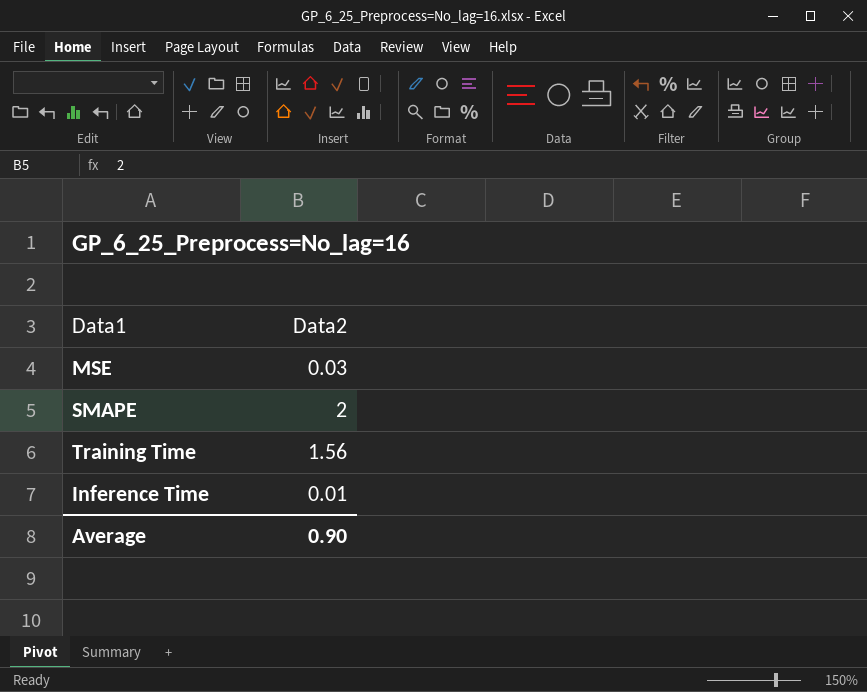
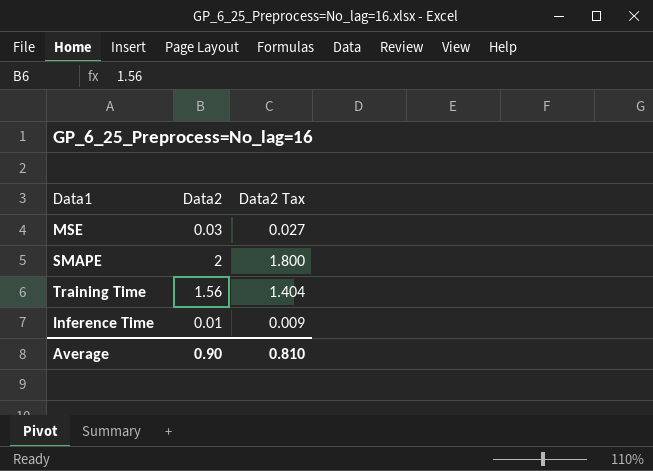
column Data2 Tax | formula: none -> [Data2] * 0.9

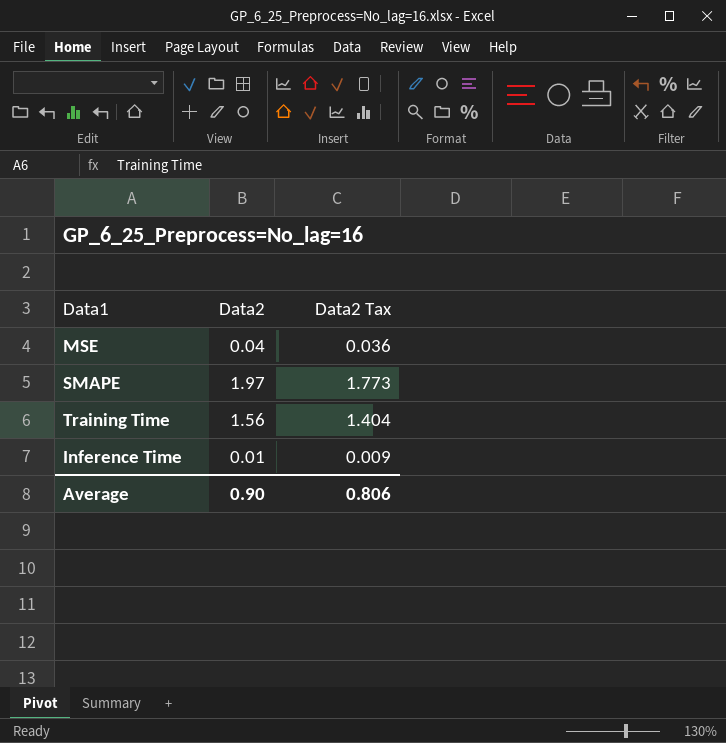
MSE | Data2: 0.03 -> 0.04
MSE | Data2 Tax: 0.027 -> 0.036
SMAPE | Data2: 2 -> 1.97
SMAPE | Data2 Tax: 1.800 -> 1.773
Average | Data2 Tax: 0.810 -> 0.806

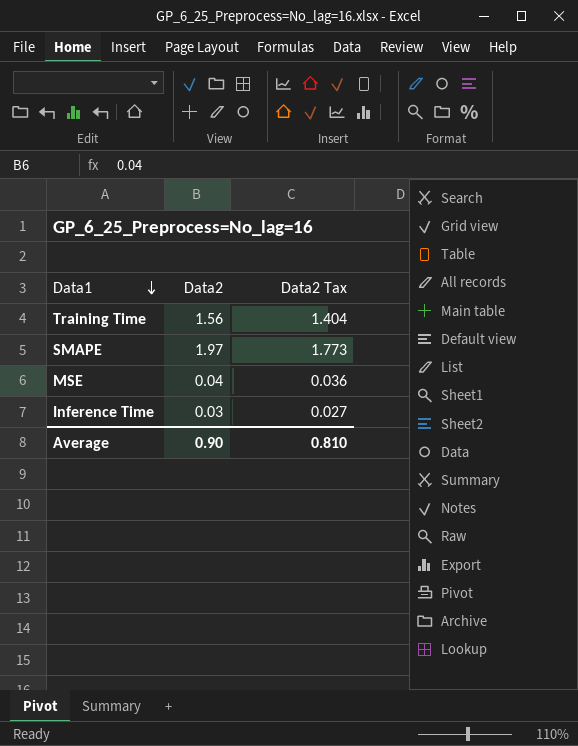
row order: none -> Data1 descending
Inference Time | Data2: 0.01 -> 0.03
Inference Time | Data2 Tax: 0.009 -> 0.027
Average | Data2 Tax: 0.806 -> 0.810

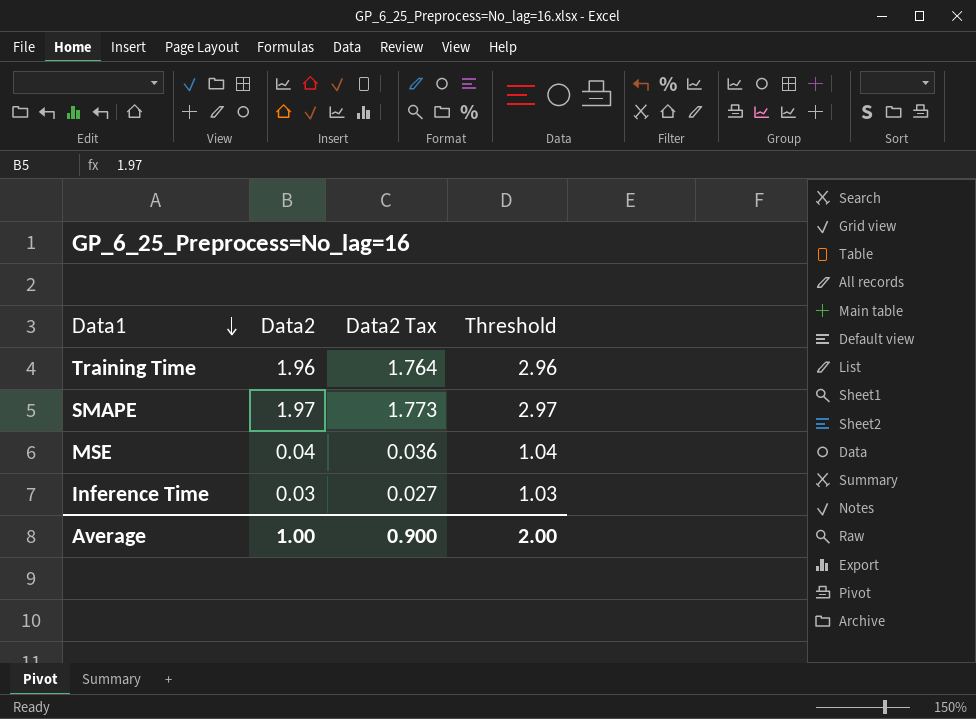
column Threshold | formula: none -> [Data2] + 1
Training Time | Data2: 1.56 -> 1.96
Training Time | Data2 Tax: 1.404 -> 1.764
Average | Data2: 0.90 -> 1.00
Average | Data2 Tax: 0.810 -> 0.900

